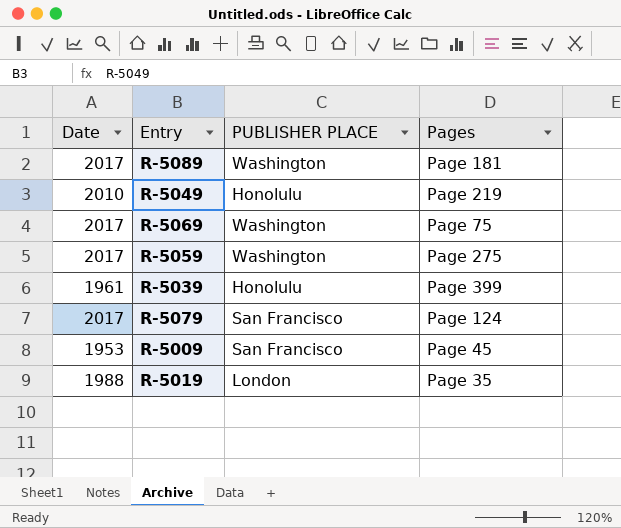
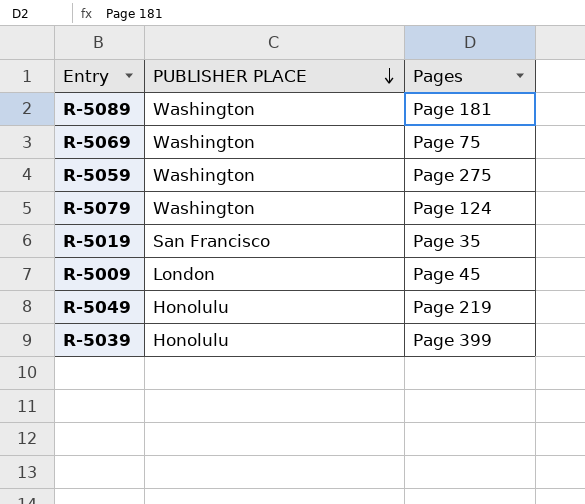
row order: none -> PUBLISHER PLACE descending
column Date | position: 1 -> none
R-5079 | PUBLISHER PLACE: San Francisco -> Washington
R-5019 | PUBLISHER PLACE: London -> San Francisco
R-5009 | PUBLISHER PLACE: San Francisco -> London

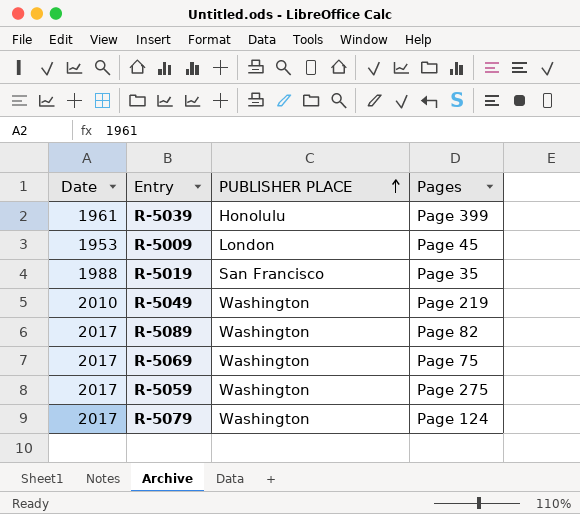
row order: PUBLISHER PLACE descending -> PUBLISHER PLACE ascending
column Date | position: none -> 1
R-5049 | PUBLISHER PLACE: Honolulu -> Washington
R-5089 | Pages: Page 181 -> Page 82

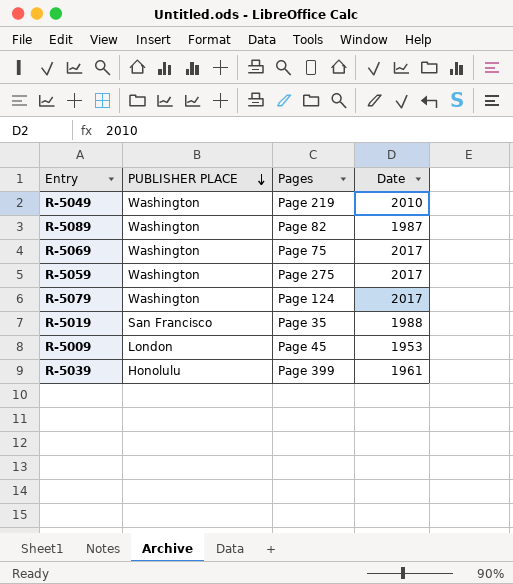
row order: PUBLISHER PLACE ascending -> PUBLISHER PLACE descending
column Date | position: 1 -> 4
R-5089 | Date: 2017 -> 1987

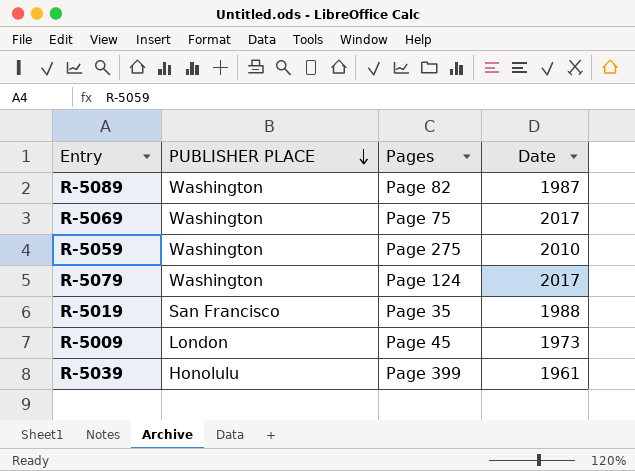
row R-5049: Washington | Page 219 | 2010 -> none
R-5059 | Date: 2017 -> 2010
R-5009 | Date: 1953 -> 1973

